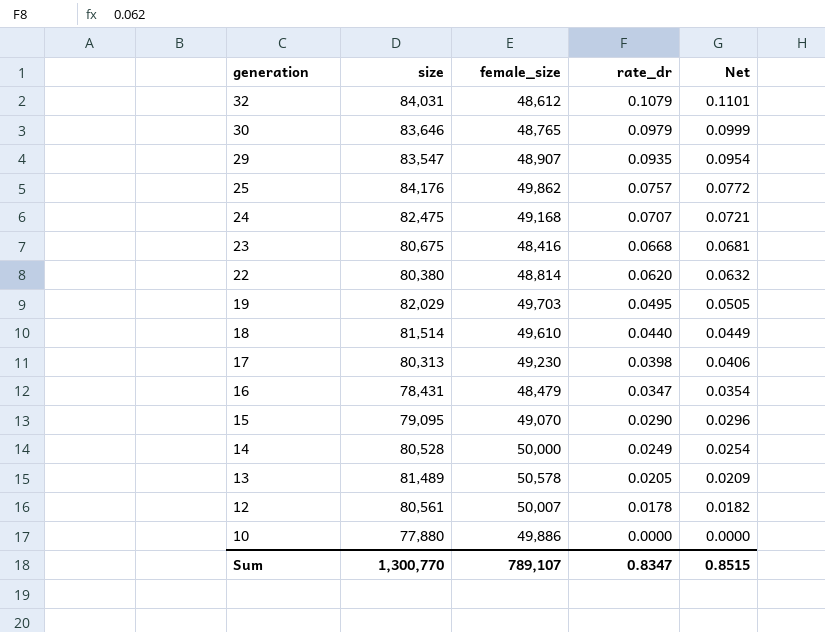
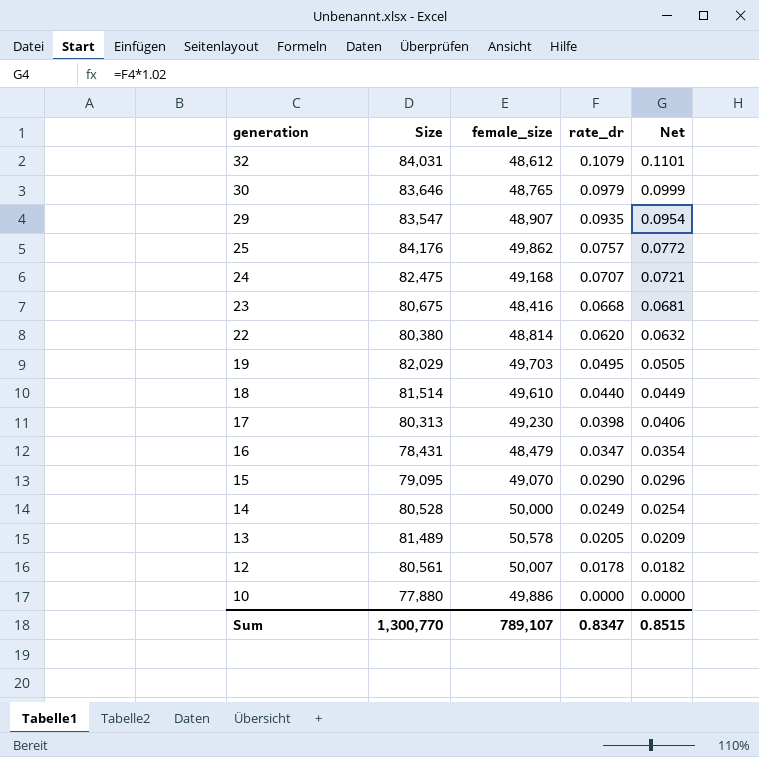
column name: size -> Size

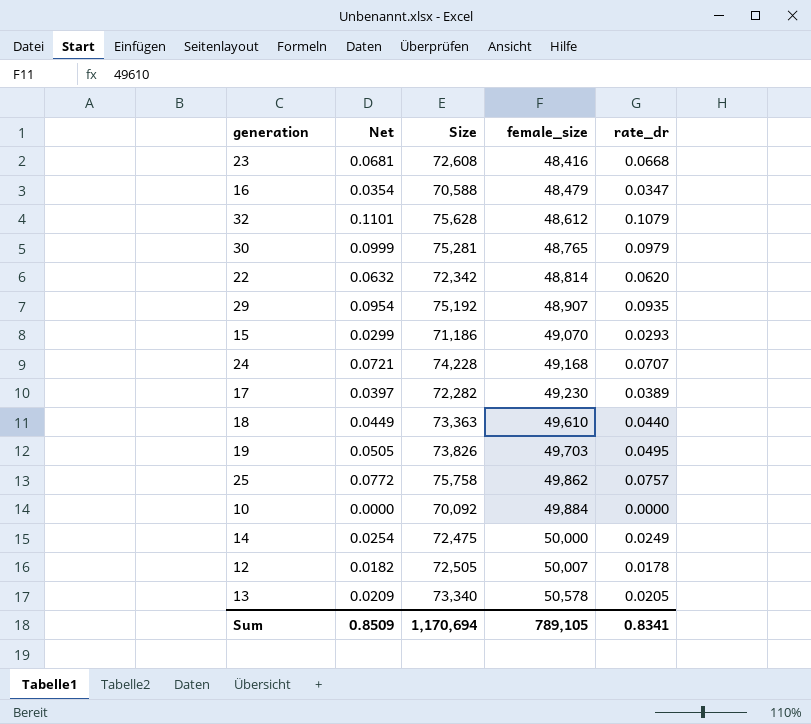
row order: generation descending -> female_size ascending
column Net | position: 5 -> 2
23 | Size: 80,675 -> 72,608
16 | Size: 78,431 -> 70,588
32 | Size: 84,031 -> 75,628
30 | Size: 83,646 -> 75,281
22 | Size: 80,380 -> 72,342
29 | Size: 83,547 -> 75,192
15 | Net: 0.0296 -> 0.0299
15 | Size: 79,095 -> 71,186
15 | rate_dr: 0.0290 -> 0.0293
24 | Size: 82,475 -> 74,228
17 | Net: 0.0406 -> 0.0397
17 | Size: 80,313 -> 72,282
17 | rate_dr: 0.0398 -> 0.0389
18 | Size: 81,514 -> 73,363
19 | Size: 82,029 -> 73,826
25 | Size: 84,176 -> 75,758
10 | Size: 77,880 -> 70,092
10 | female_size: 49,886 -> 49,884
14 | Size: 80,528 -> 72,475
12 | Size: 80,561 -> 72,505
13 | Size: 81,489 -> 73,340
Sum | Net: 0.8515 -> 0.8509
Sum | Size: 1,300,770 -> 1,170,694
Sum | female_size: 789,107 -> 789,105
Sum | rate_dr: 0.8347 -> 0.8341

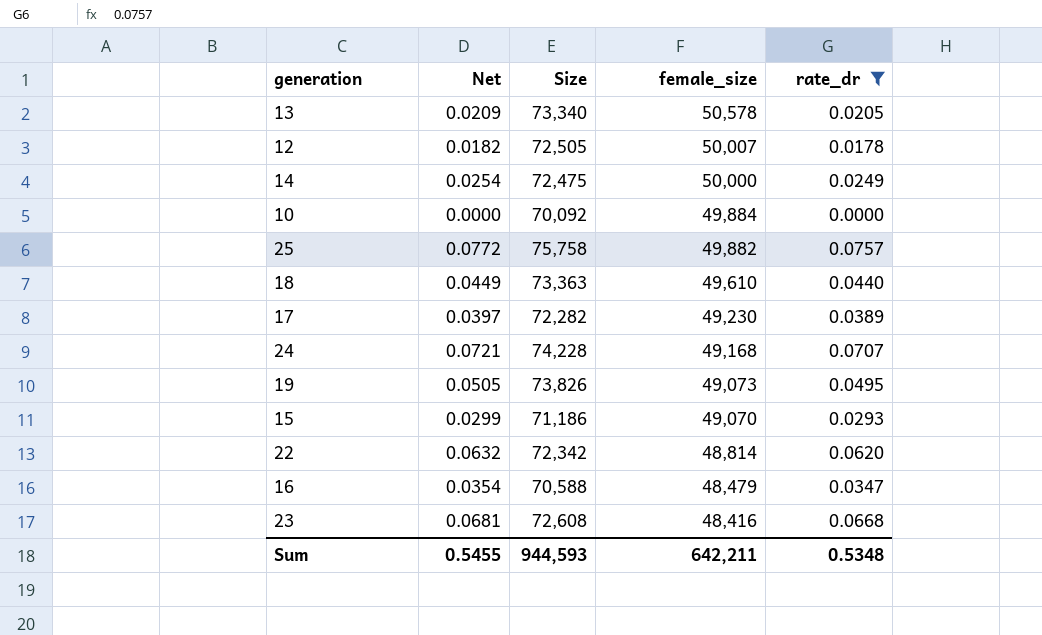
filter: none -> rate_dr <= 0.0757
row order: female_size ascending -> female_size descending
25 | female_size: 49,862 -> 49,882
19 | female_size: 49,703 -> 49,073
Sum | Net: 0.8509 -> 0.5455
Sum | Size: 1,170,694 -> 944,593
Sum | female_size: 789,105 -> 642,211
Sum | rate_dr: 0.8341 -> 0.5348

